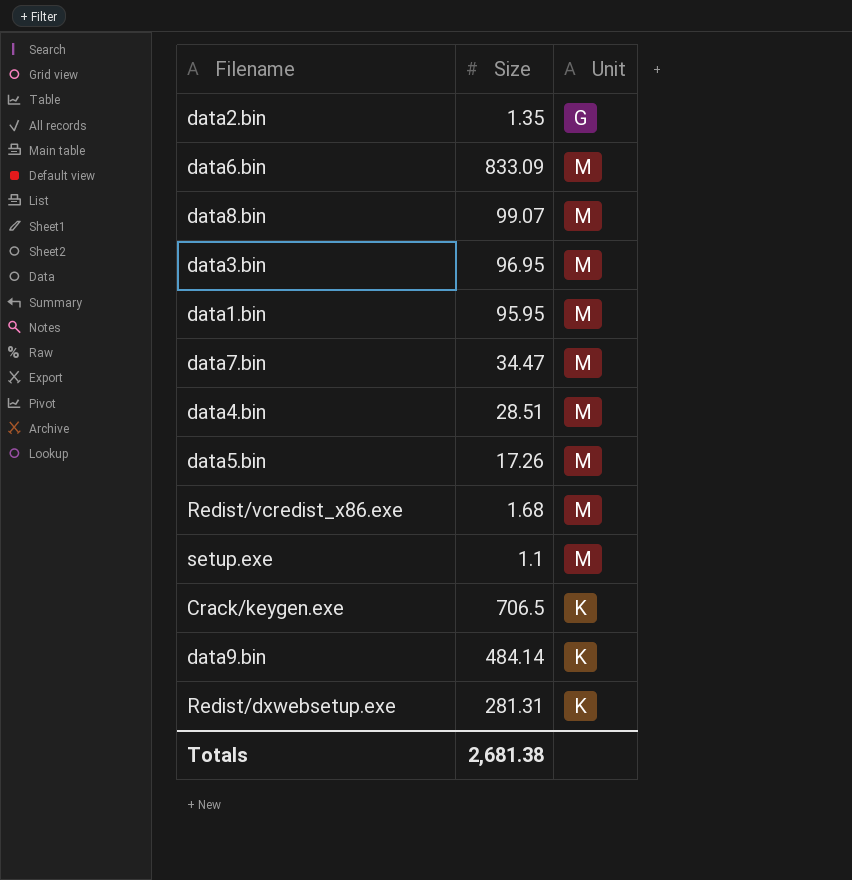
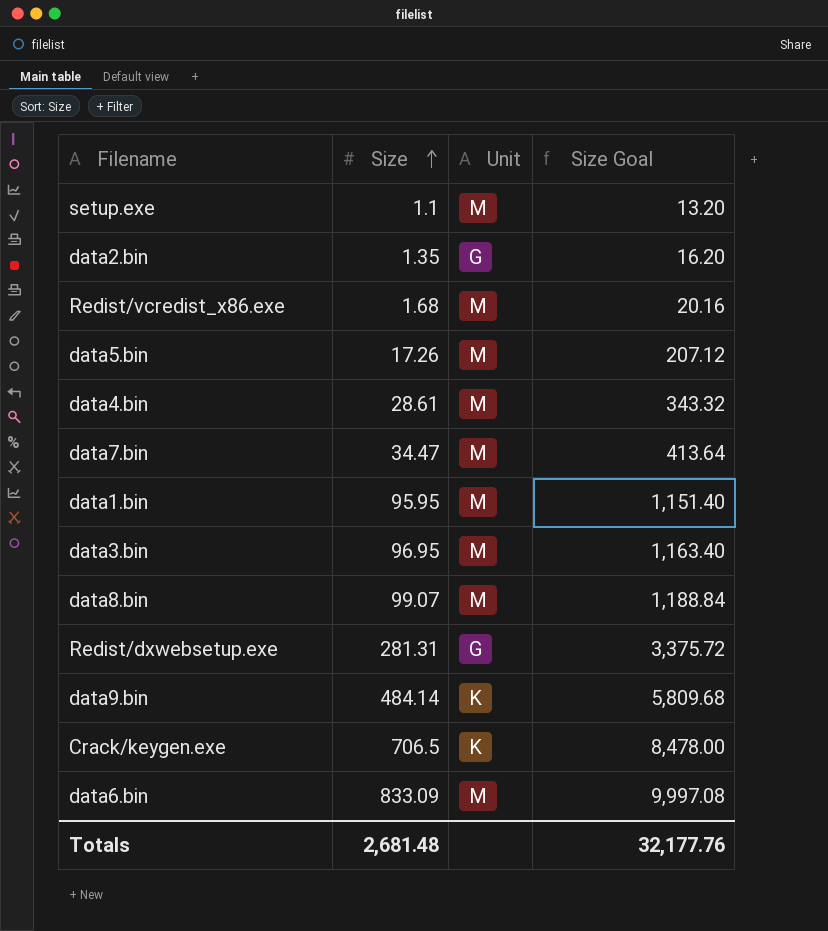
row order: none -> Size ascending
column Size Goal | formula: none -> [Size] * 12
data4.bin | Size: 28.51 -> 28.61
Redist/dxwebsetup.exe | Unit: K -> G
Totals | Size: 2,681.38 -> 2,681.48

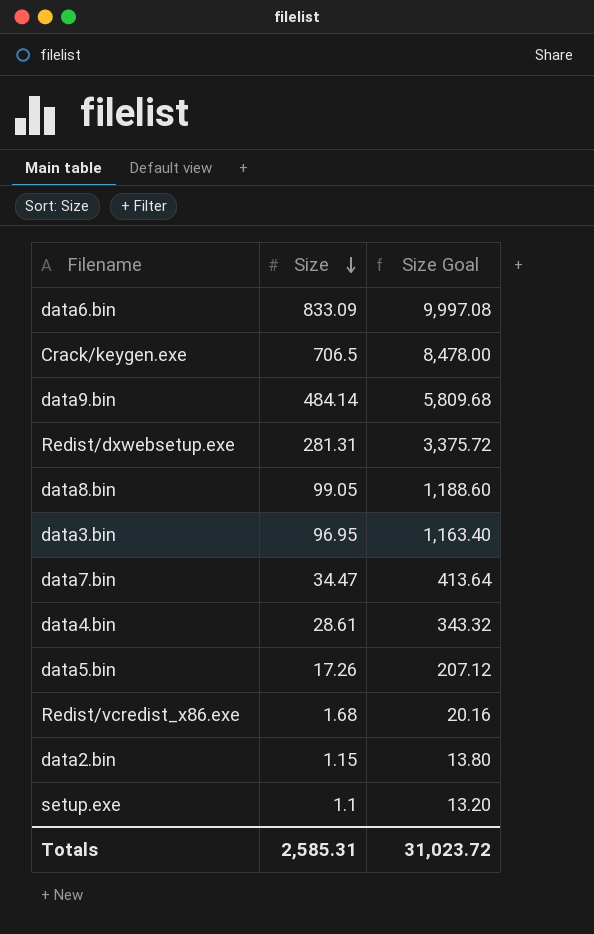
row order: Size ascending -> Size descending
column Unit | position: 3 -> none
row data1.bin: 95.95 | M | 1,151.40 -> none
data8.bin | Size: 99.07 -> 99.05
data8.bin | Size Goal: 1,188.84 -> 1,188.60
data2.bin | Size: 1.35 -> 1.15
data2.bin | Size Goal: 16.20 -> 13.80
Totals | Size: 2,681.48 -> 2,585.31
Totals | Size Goal: 32,177.76 -> 31,023.72

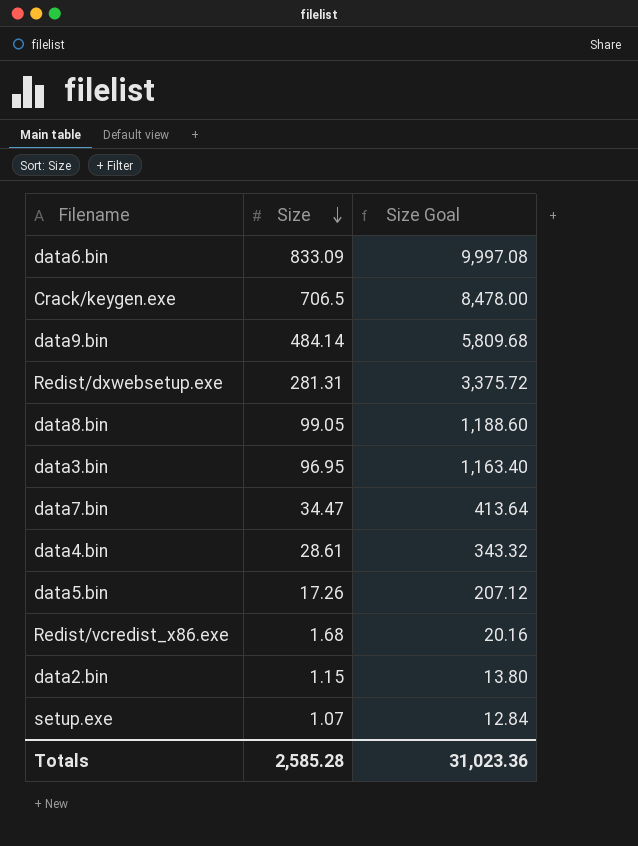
setup.exe | Size: 1.1 -> 1.07
setup.exe | Size Goal: 13.20 -> 12.84
Totals | Size: 2,585.31 -> 2,585.28
Totals | Size Goal: 31,023.72 -> 31,023.36

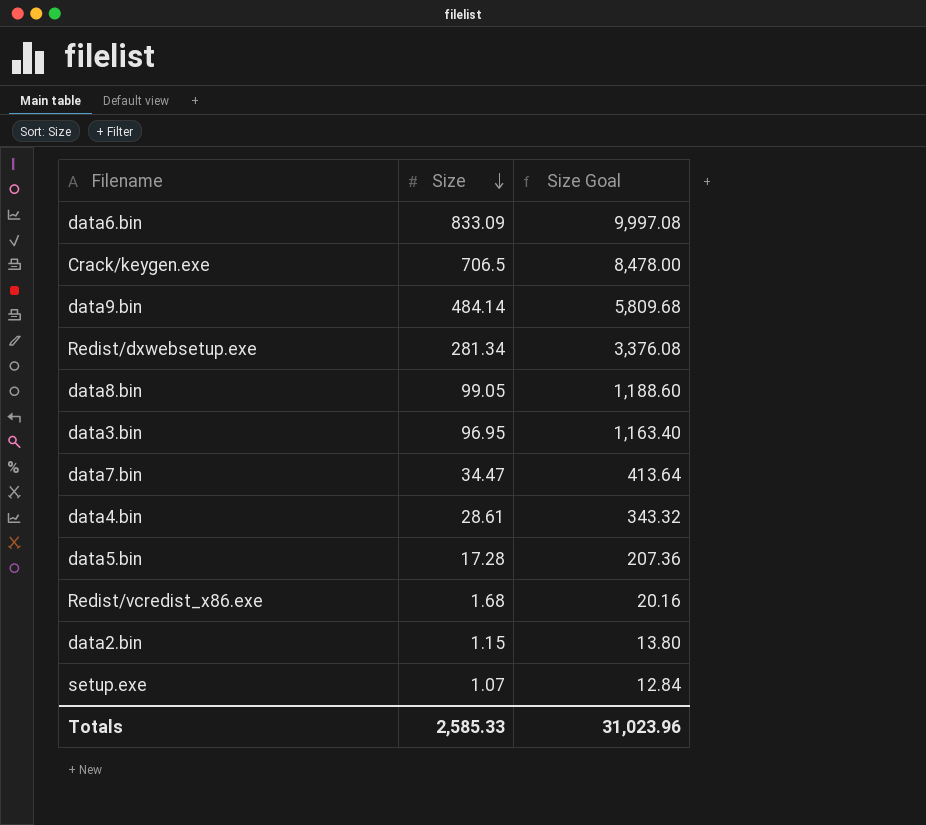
Redist/dxwebsetup.exe | Size: 281.31 -> 281.34
Redist/dxwebsetup.exe | Size Goal: 3,375.72 -> 3,376.08
data5.bin | Size: 17.26 -> 17.28
data5.bin | Size Goal: 207.12 -> 207.36
Totals | Size: 2,585.28 -> 2,585.33
Totals | Size Goal: 31,023.36 -> 31,023.96

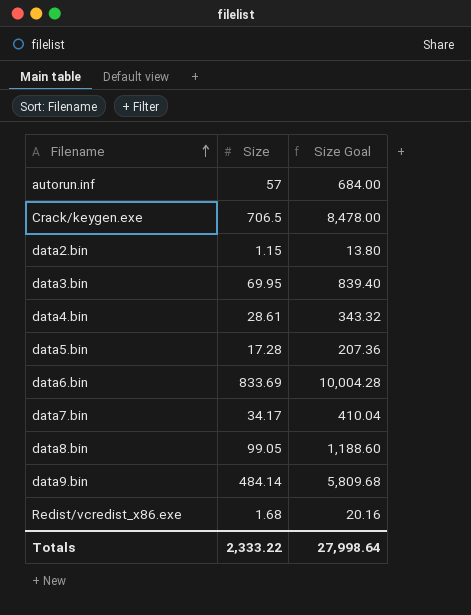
row order: Size descending -> Filename ascending
row Redist/dxwebsetup.exe: 281.34 | 3,376.08 -> none
row setup.exe: 1.07 | 12.84 -> none
row autorun.inf: none -> 57 | 684.00
data3.bin | Size: 96.95 -> 69.95
data3.bin | Size Goal: 1,163.40 -> 839.40
data6.bin | Size: 833.09 -> 833.69
data6.bin | Size Goal: 9,997.08 -> 10,004.28
data7.bin | Size: 34.47 -> 34.17
data7.bin | Size Goal: 413.64 -> 410.04
Totals | Size: 2,585.33 -> 2,333.22
Totals | Size Goal: 31,023.96 -> 27,998.64

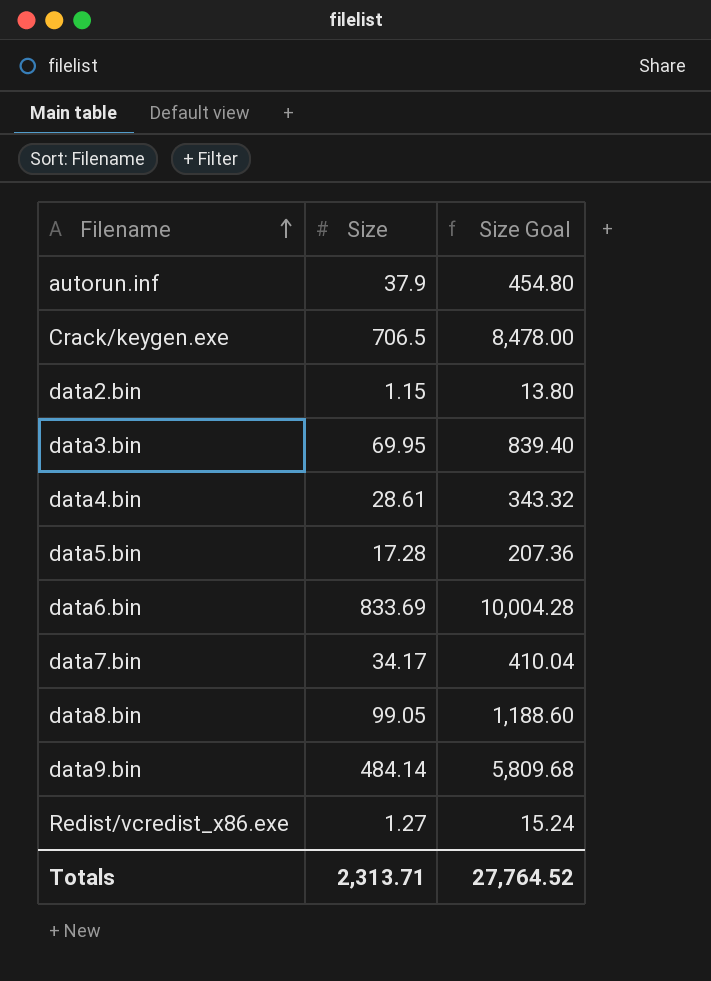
autorun.inf | Size: 57 -> 37.9
autorun.inf | Size Goal: 684.00 -> 454.80
Redist/vcredist_x86.exe | Size: 1.68 -> 1.27
Redist/vcredist_x86.exe | Size Goal: 20.16 -> 15.24
Totals | Size: 2,333.22 -> 2,313.71
Totals | Size Goal: 27,998.64 -> 27,764.52

